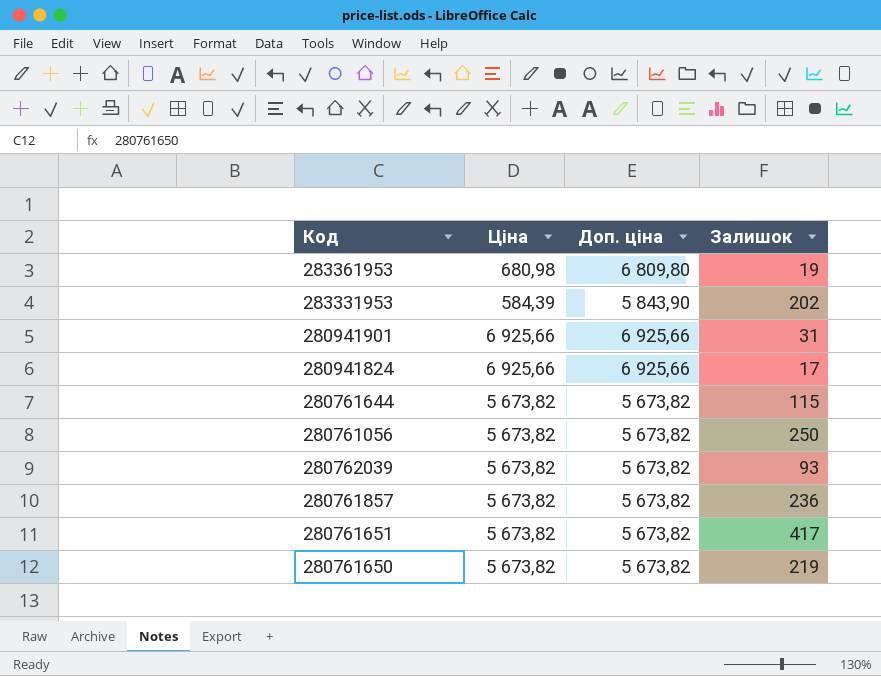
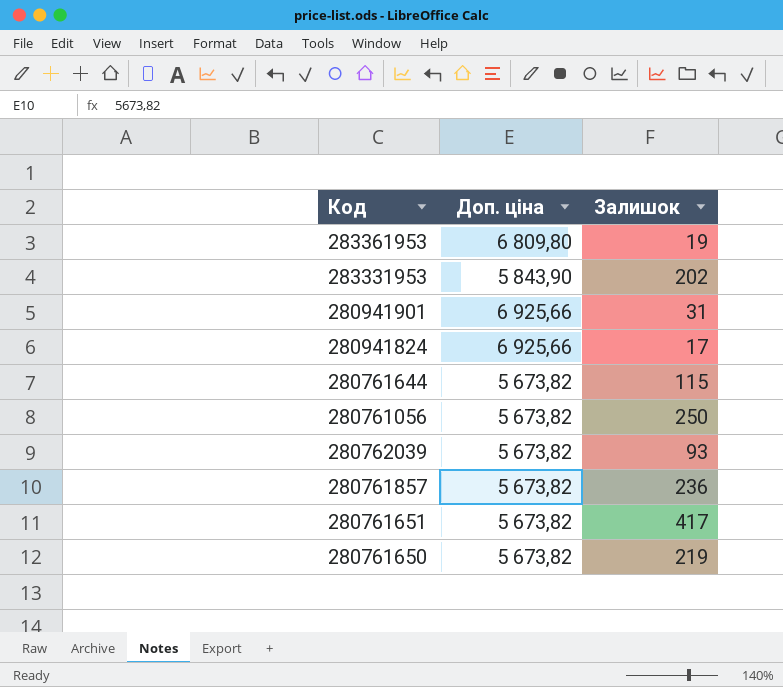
column Ціна | position: 2 -> none

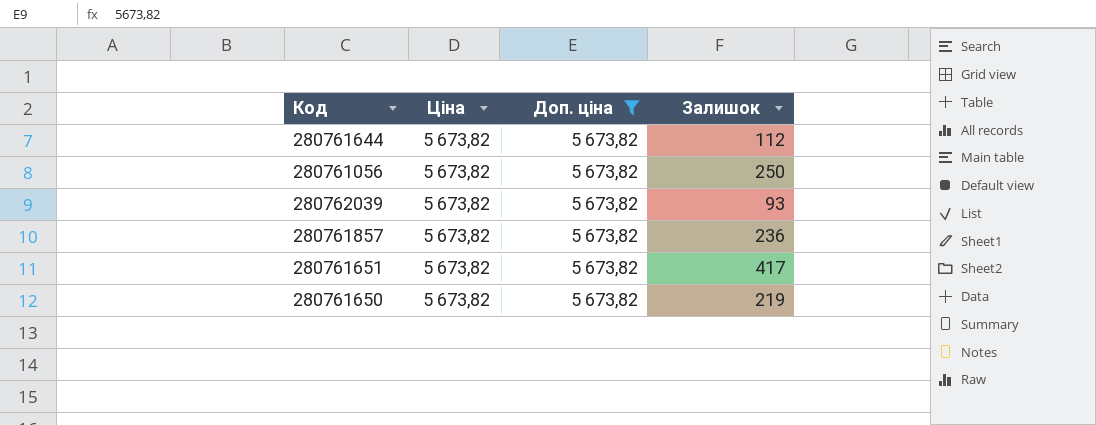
filter: none -> Доп. ціна = 5 673,82
column Ціна | position: none -> 2
280761644 | Залишок: 115 -> 112

